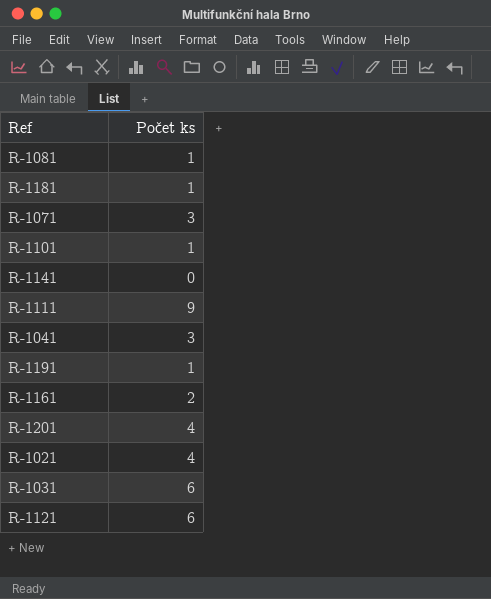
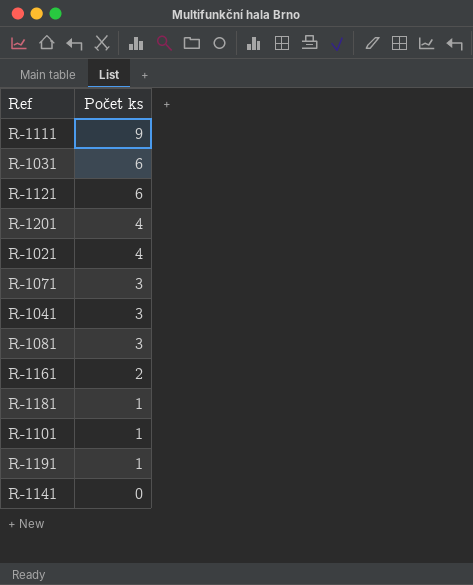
row order: none -> Počet ks descending
R-1081 | Počet ks: 1 -> 3

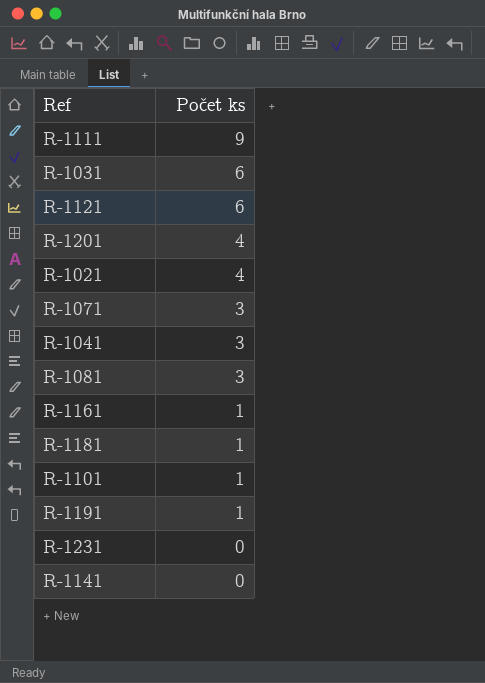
R-1161 | Počet ks: 2 -> 1
row R-1231: none -> 0

